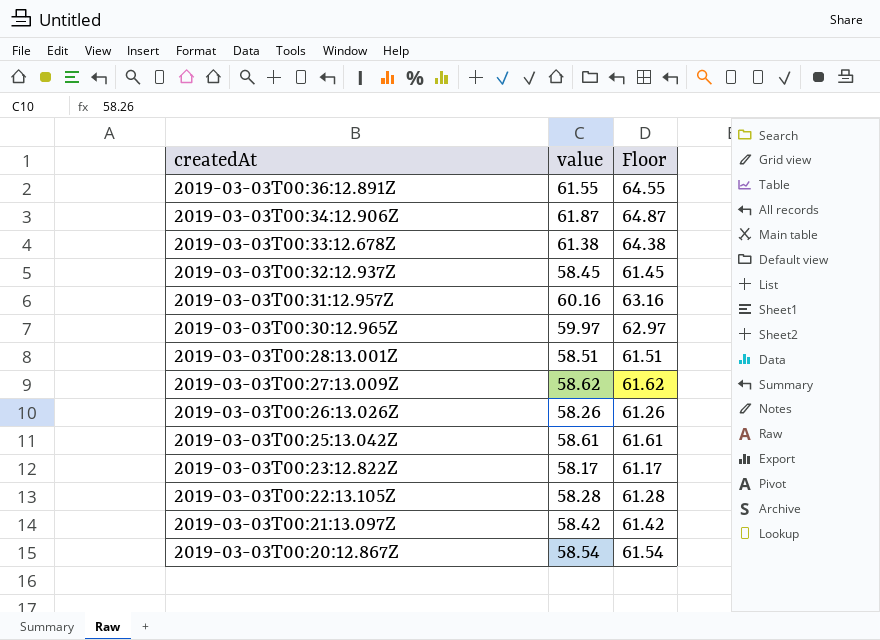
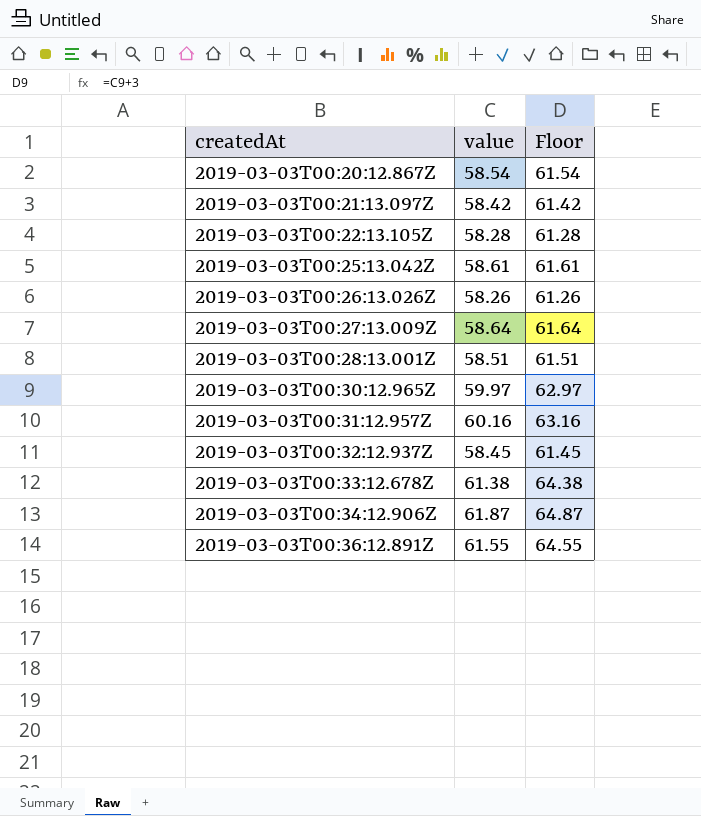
row order: createdAt descending -> createdAt ascending
row 2019-03-03T00:23:12.822Z: 58.17 | 61.17 -> none
2019-03-03T00:27:13.009Z | value: 58.62 -> 58.64
2019-03-03T00:27:13.009Z | Floor: 61.62 -> 61.64

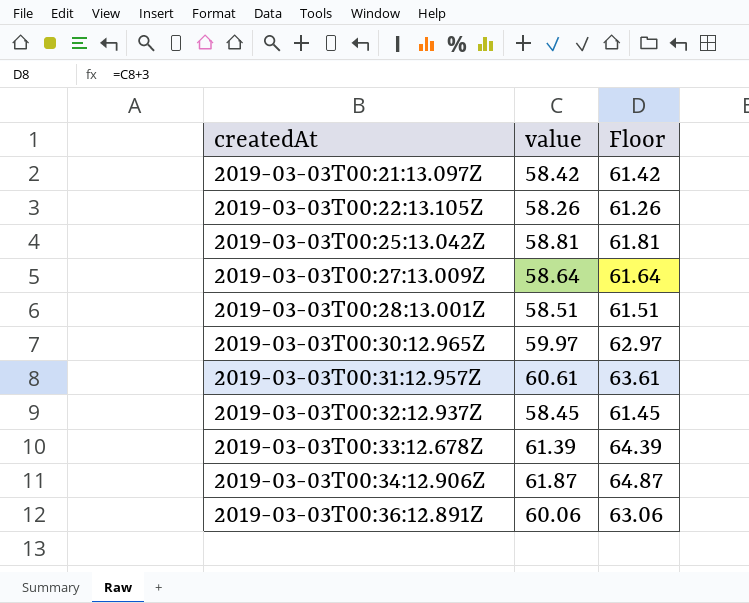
row 2019-03-03T00:20:12.867Z: 58.54 | 61.54 -> none
row 2019-03-03T00:26:13.026Z: 58.26 | 61.26 -> none
2019-03-03T00:22:13.105Z | value: 58.28 -> 58.26
2019-03-03T00:22:13.105Z | Floor: 61.28 -> 61.26
2019-03-03T00:25:13.042Z | value: 58.61 -> 58.81
2019-03-03T00:25:13.042Z | Floor: 61.61 -> 61.81
2019-03-03T00:31:12.957Z | value: 60.16 -> 60.61
2019-03-03T00:31:12.957Z | Floor: 63.16 -> 63.61
2019-03-03T00:33:12.678Z | value: 61.38 -> 61.39
2019-03-03T00:33:12.678Z | Floor: 64.38 -> 64.39
2019-03-03T00:36:12.891Z | value: 61.55 -> 60.06
2019-03-03T00:36:12.891Z | Floor: 64.55 -> 63.06

